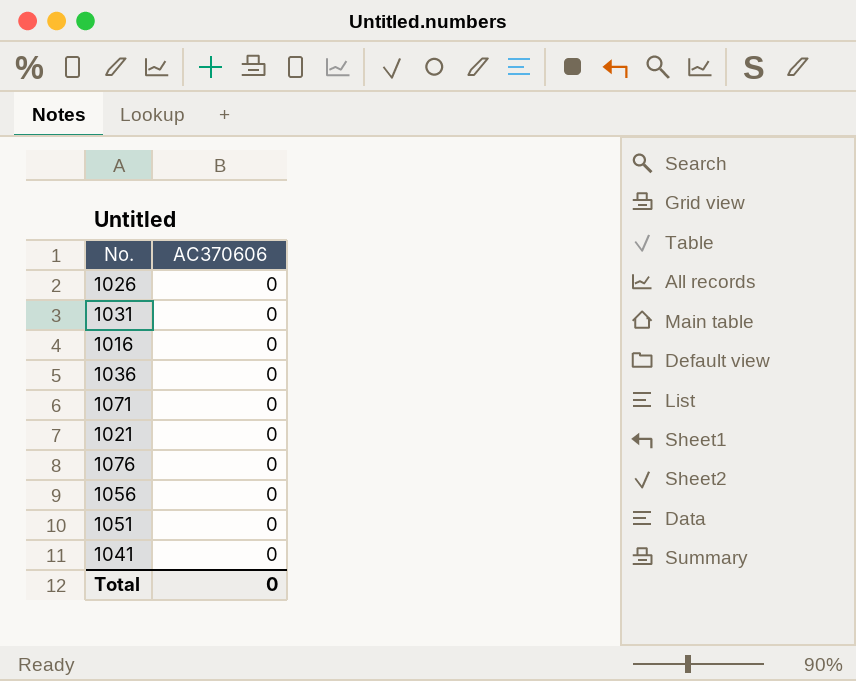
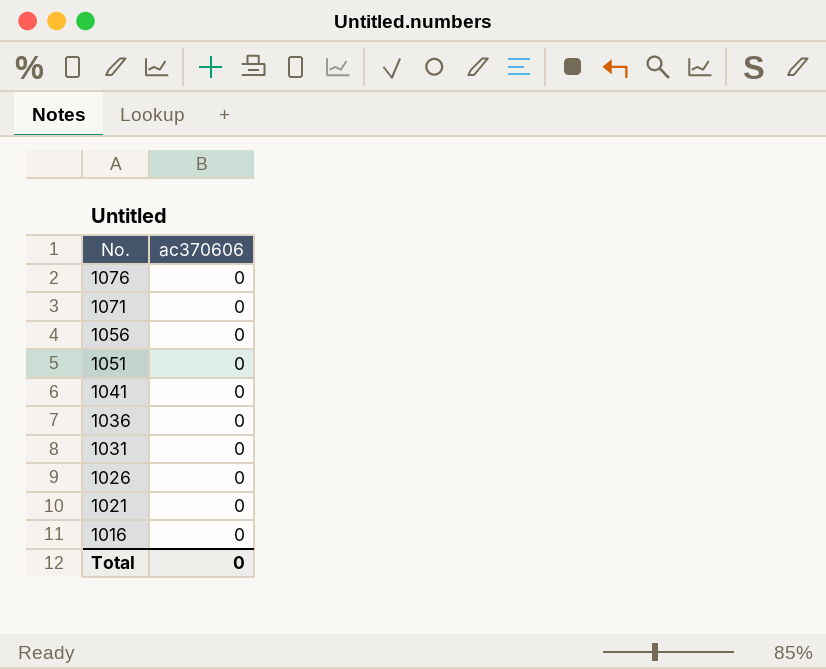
row order: none -> No. descending
column name: AC370606 -> ac370606

